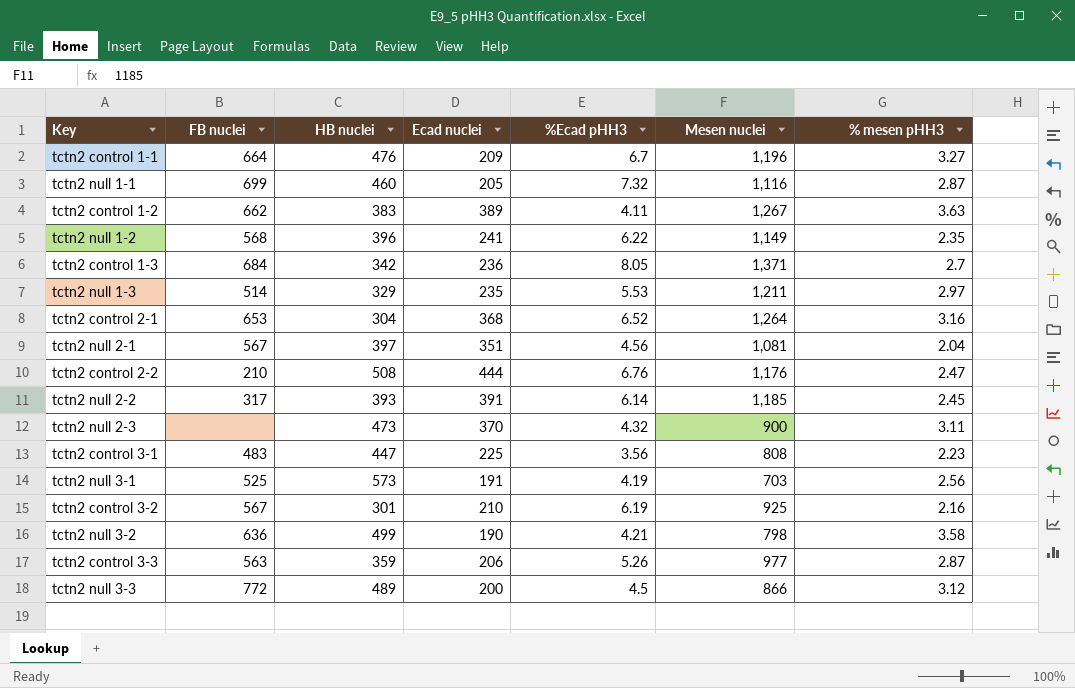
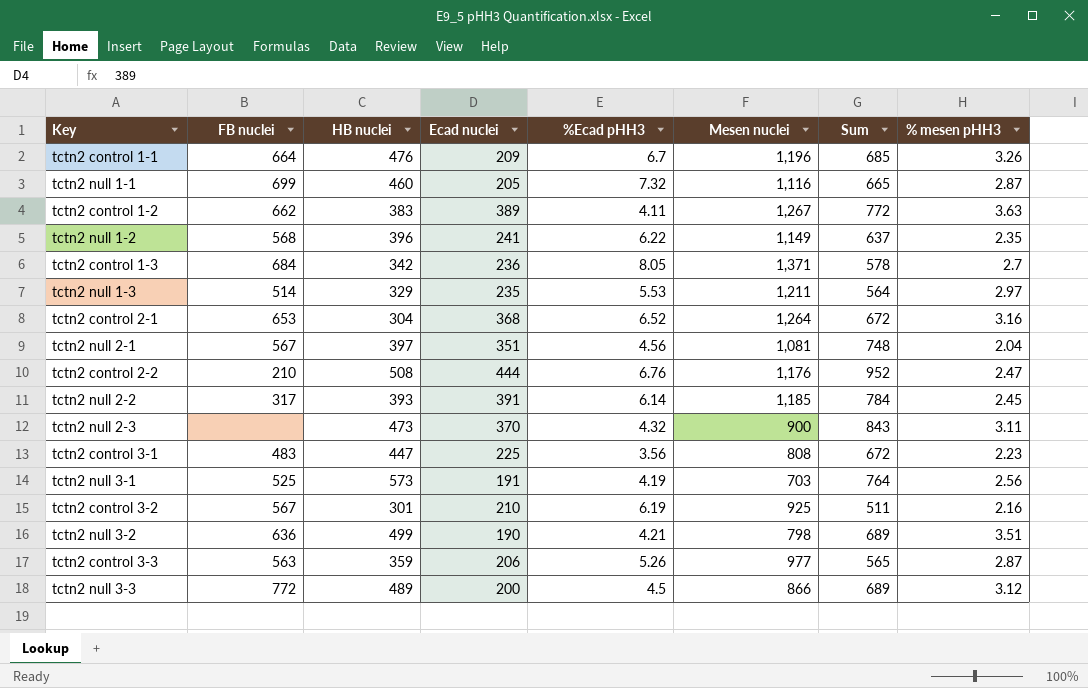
column Sum | formula: none -> [HB nuclei] + [Ecad nuclei]
tctn2 control 1-1 | % mesen pHH3: 3.27 -> 3.26
tctn2 null 3-2 | % mesen pHH3: 3.58 -> 3.51

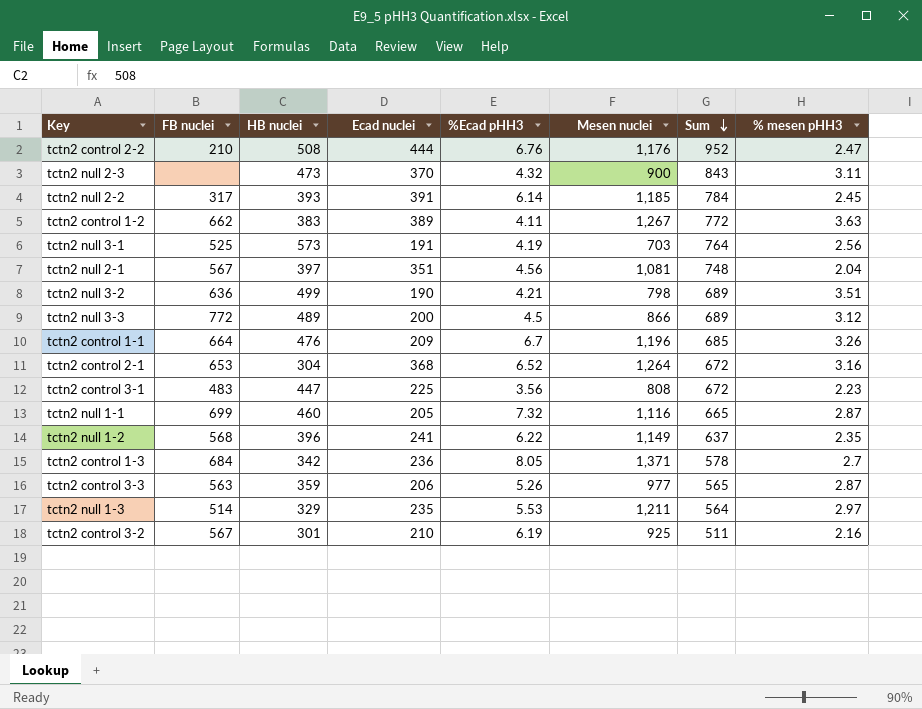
row order: none -> Sum descending

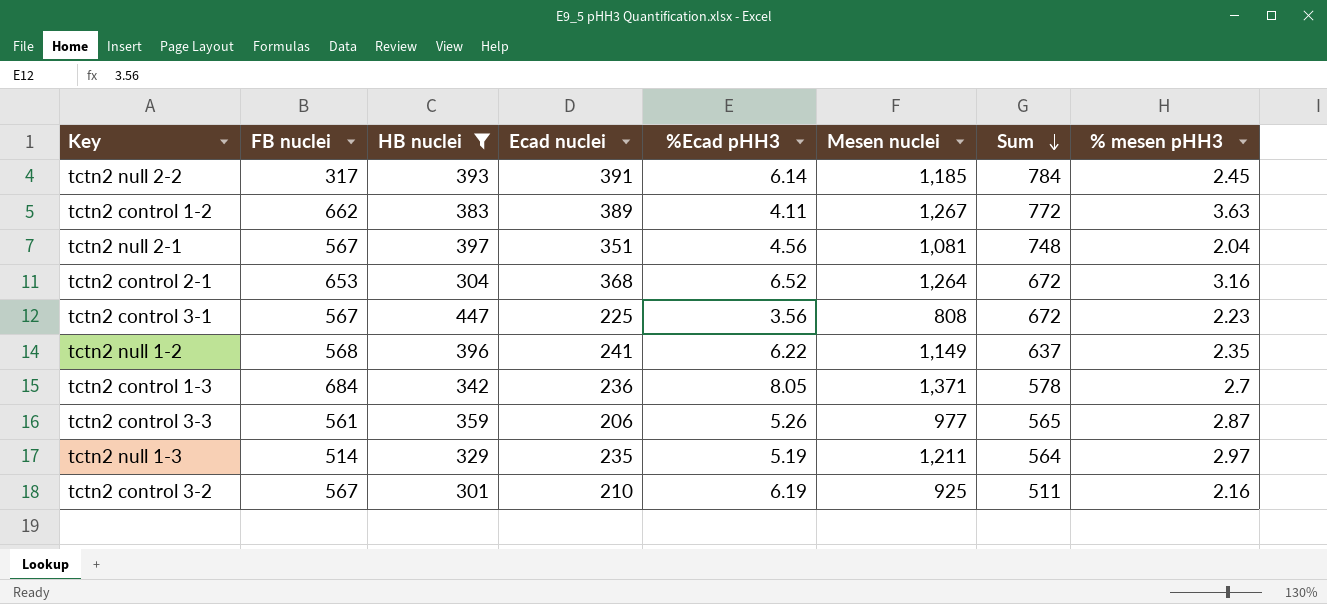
filter: none -> HB nuclei <= 447
tctn2 control 3-1 | FB nuclei: 483 -> 567
tctn2 control 3-3 | FB nuclei: 563 -> 561
tctn2 null 1-3 | %Ecad pHH3: 5.53 -> 5.19

